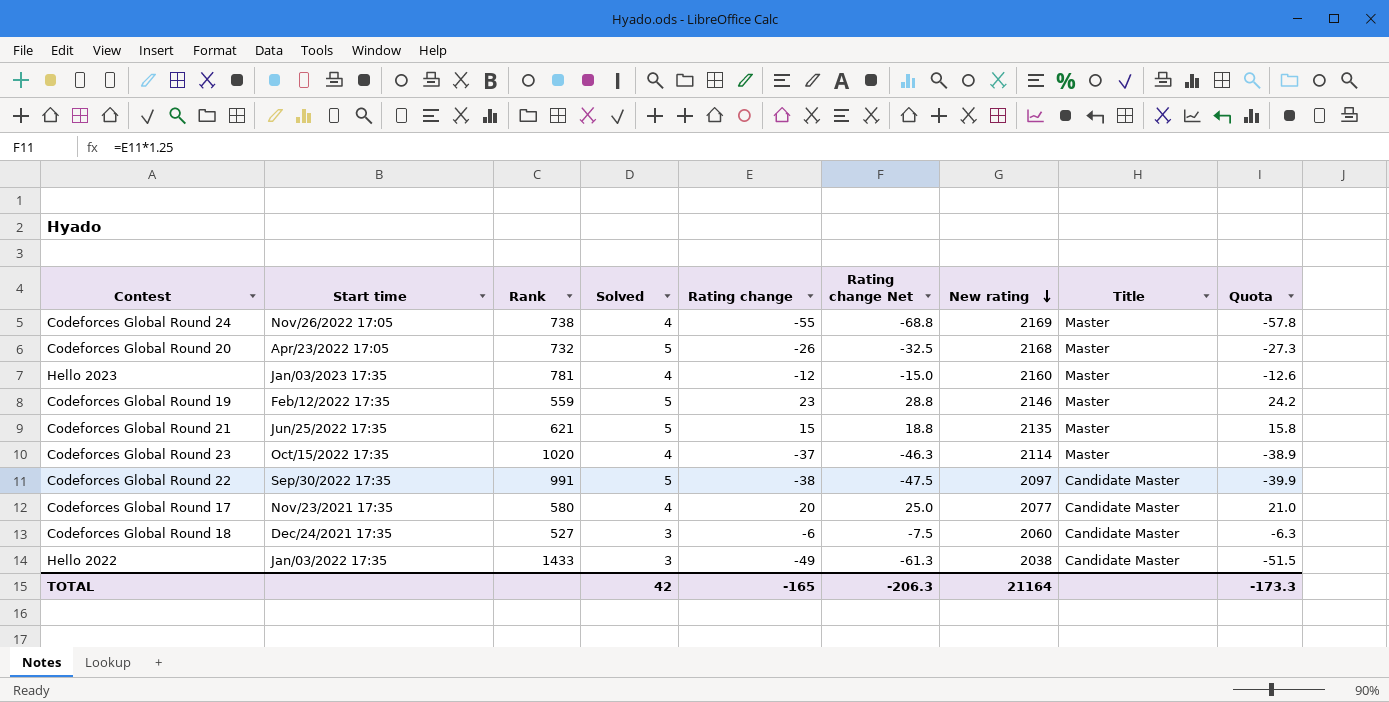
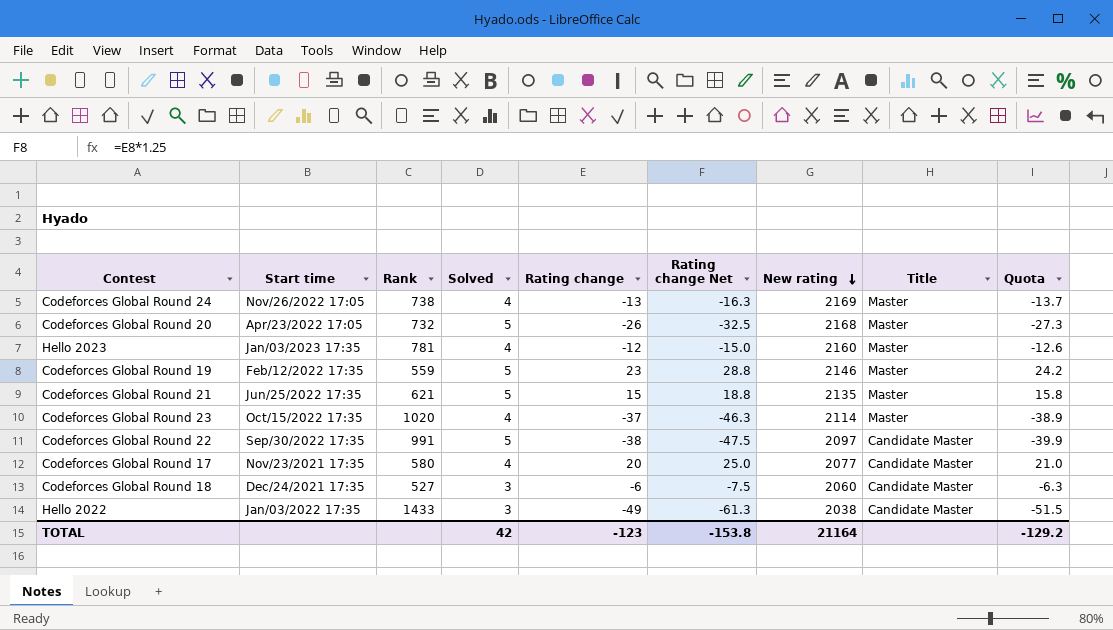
Codeforces Global Round 24 | Rating change: -55 -> -13
Codeforces Global Round 24 | Rating change Net: -68.8 -> -16.3
Codeforces Global Round 24 | Quota: -57.8 -> -13.7
TOTAL | Rating change: -165 -> -123
TOTAL | Rating change Net: -206.3 -> -153.8
TOTAL | Quota: -173.3 -> -129.2

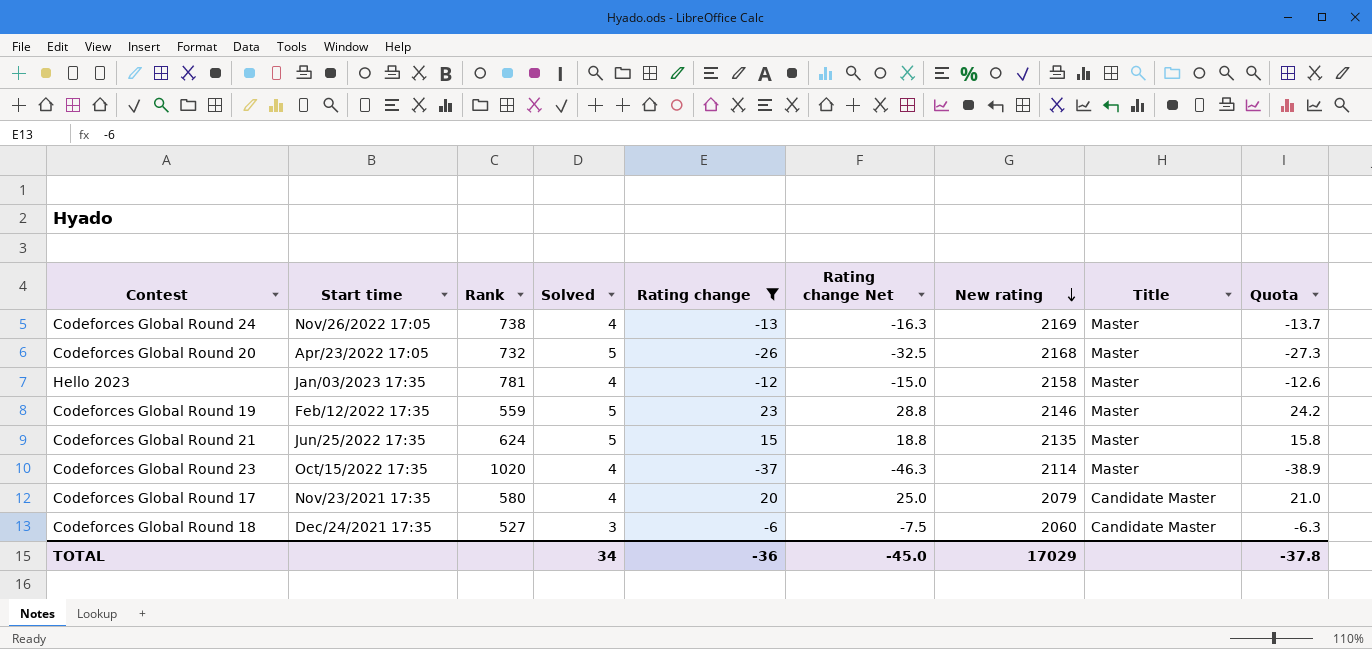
filter: none -> Rating change >= -37
Hello 2023 | New rating: 2160 -> 2158
Codeforces Global Round 21 | Rank: 621 -> 624
Codeforces Global Round 17 | New rating: 2077 -> 2079
TOTAL | Solved: 42 -> 34
TOTAL | Rating change: -123 -> -36
TOTAL | Rating change Net: -153.8 -> -45.0
TOTAL | New rating: 21164 -> 17029
TOTAL | Quota: -129.2 -> -37.8

